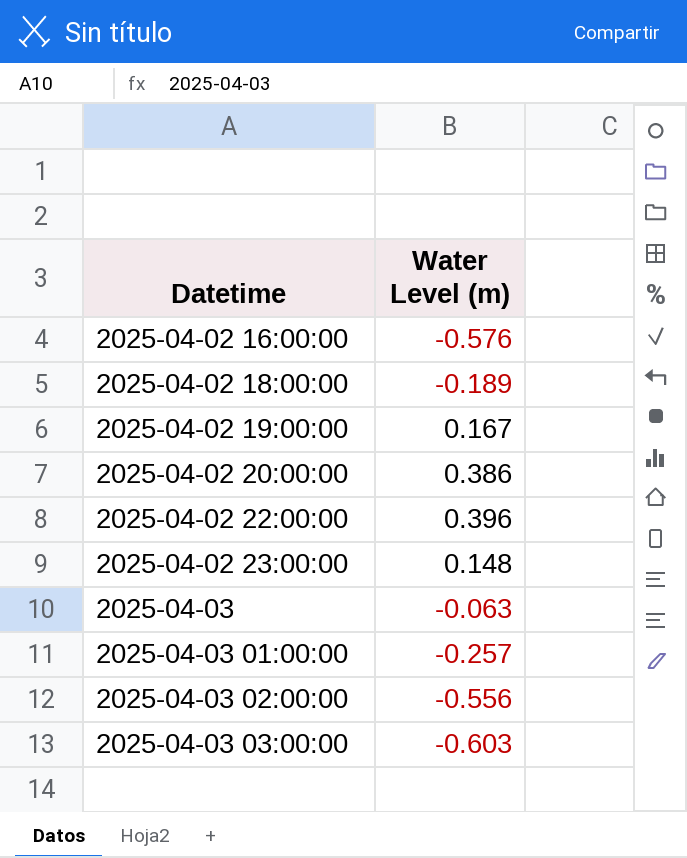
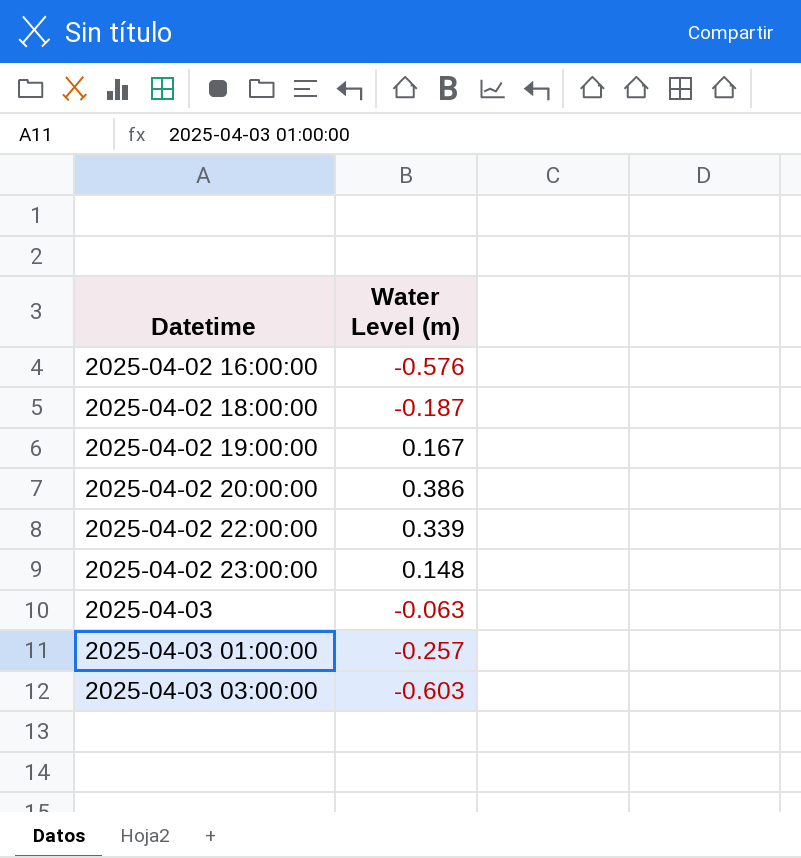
row 2025-04-03 02:00:00: -0.556 -> none
2025-04-02 18:00:00 | Water Level (m): -0.189 -> -0.187
2025-04-02 22:00:00 | Water Level (m): 0.396 -> 0.339

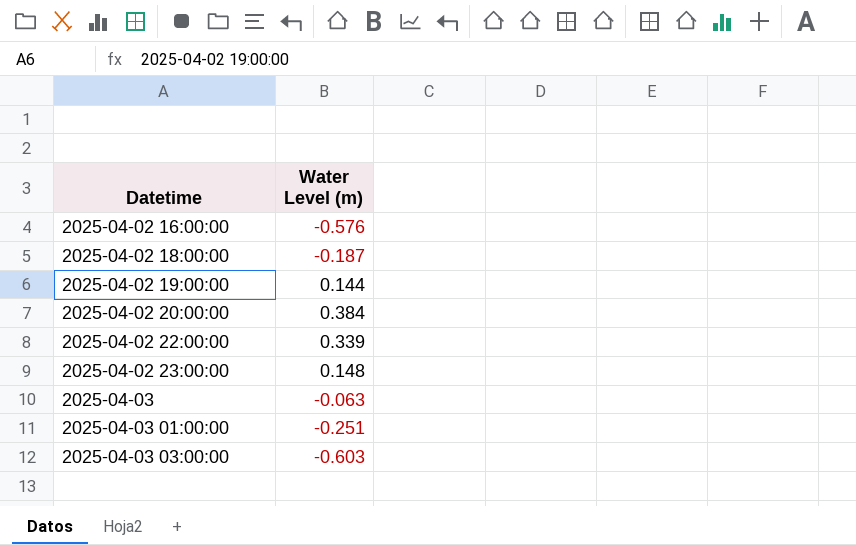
2025-04-02 19:00:00 | Water Level (m): 0.167 -> 0.144
2025-04-02 20:00:00 | Water Level (m): 0.386 -> 0.384
2025-04-03 01:00:00 | Water Level (m): -0.257 -> -0.251

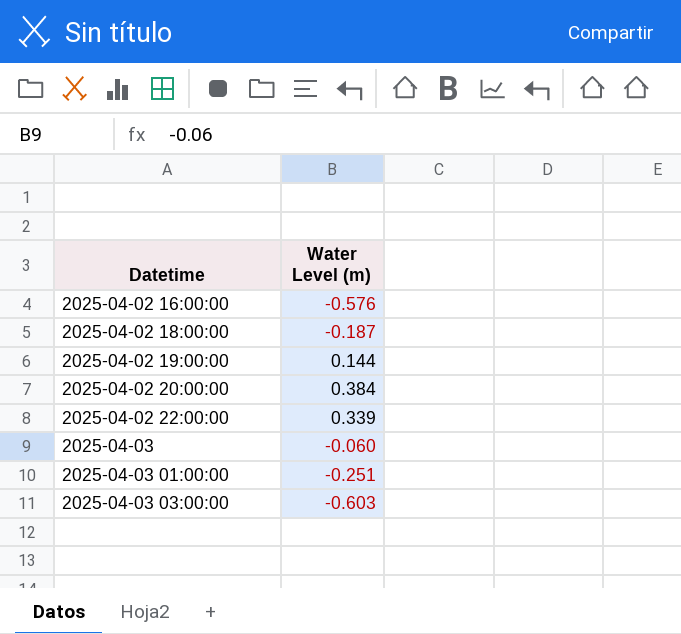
row 2025-04-02 23:00:00: 0.148 -> none
2025-04-03 | Water Level (m): -0.063 -> -0.060

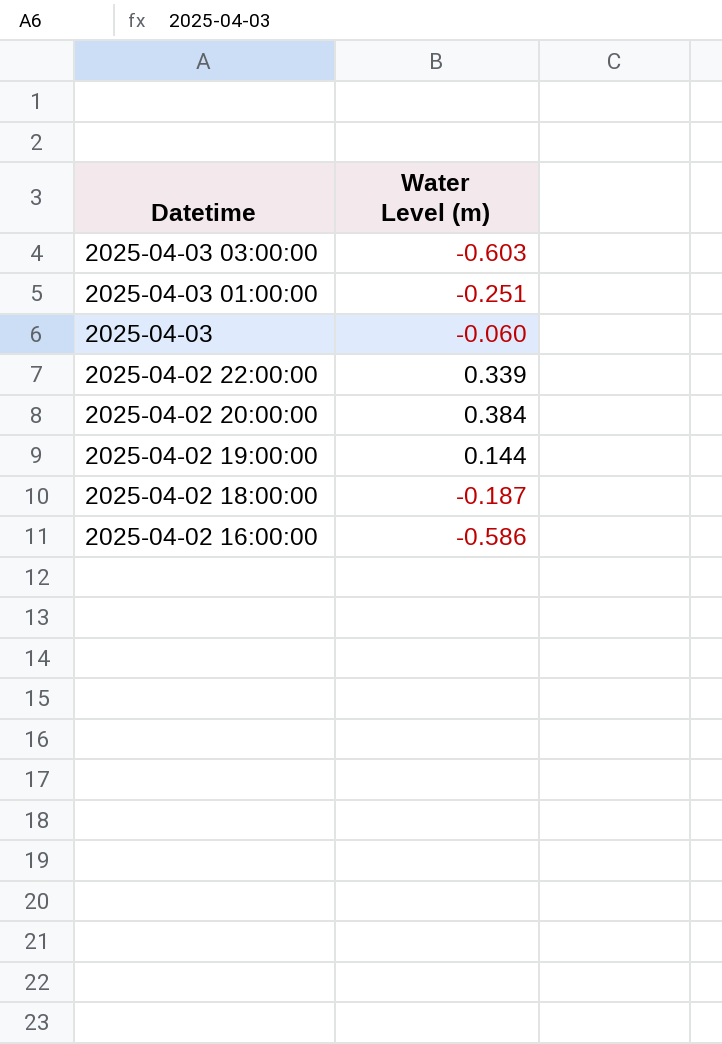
row order: Datetime ascending -> Datetime descending
2025-04-02 16:00:00 | Water Level (m): -0.576 -> -0.586

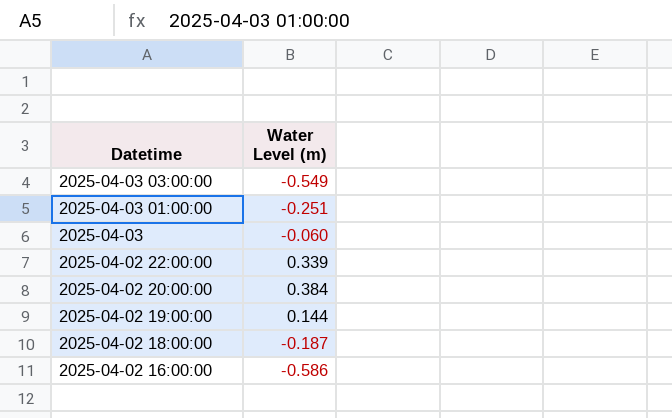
2025-04-03 03:00:00 | Water Level (m): -0.603 -> -0.549

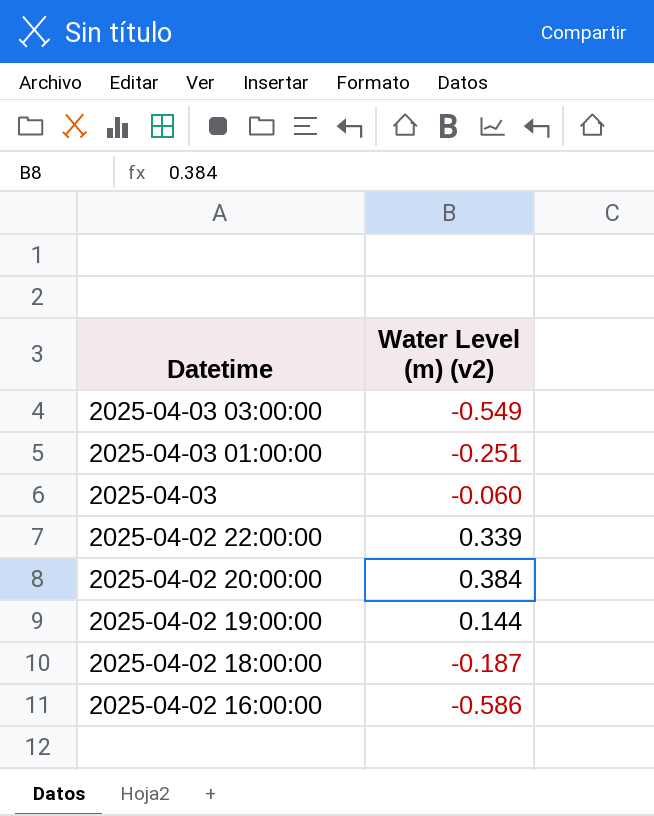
column name: Water Level (m) -> Water Level (m) (v2)

